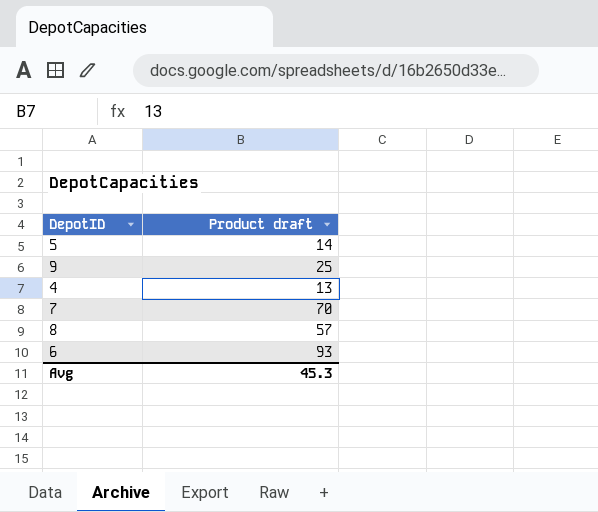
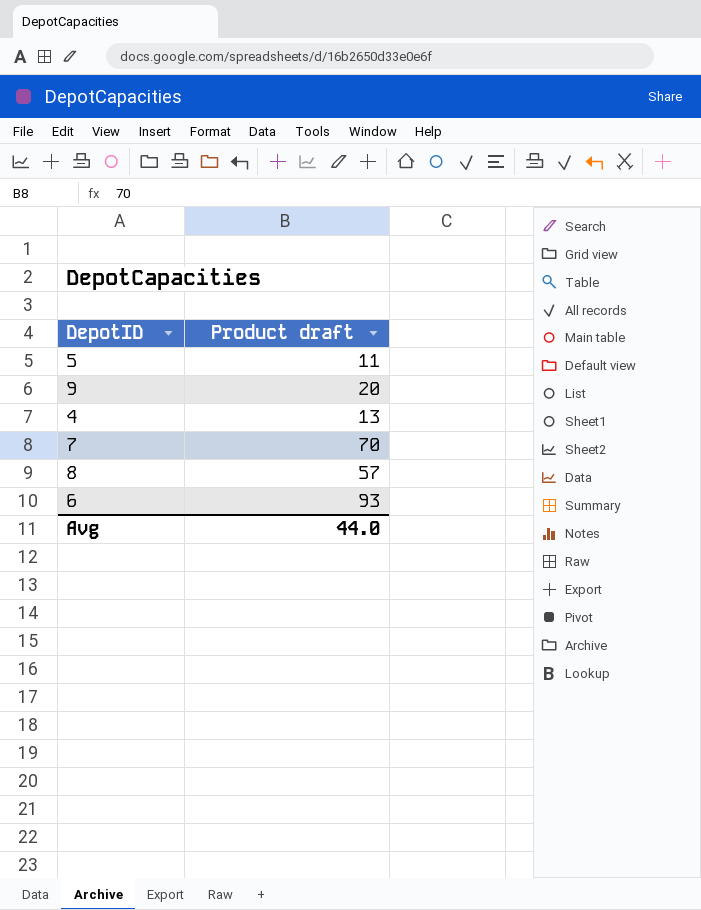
5 | Product draft: 14 -> 11
9 | Product draft: 25 -> 20
Avg | Product draft: 45.3 -> 44.0

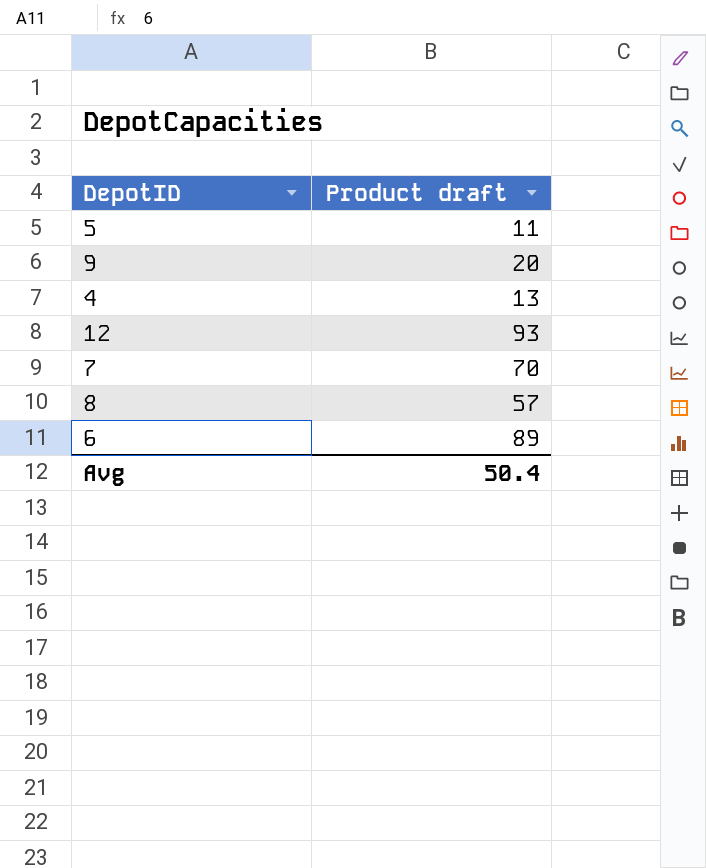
row 12: none -> 93
6 | Product draft: 93 -> 89
Avg | Product draft: 44.0 -> 50.4

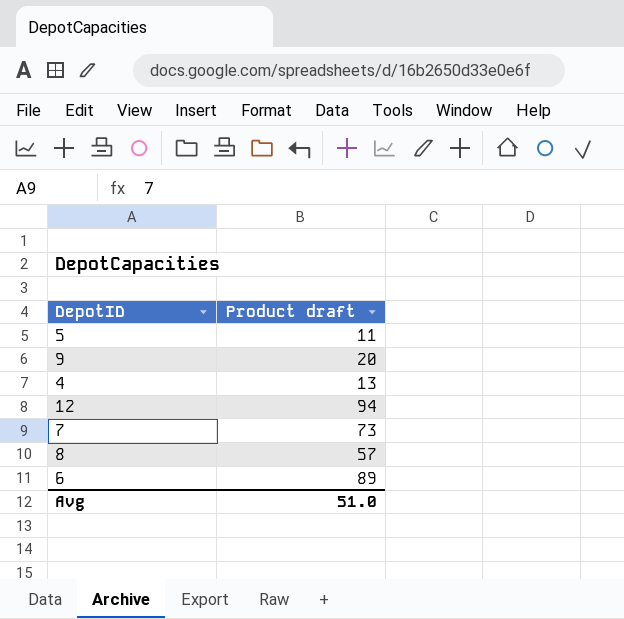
12 | Product draft: 93 -> 94
7 | Product draft: 70 -> 73
Avg | Product draft: 50.4 -> 51.0

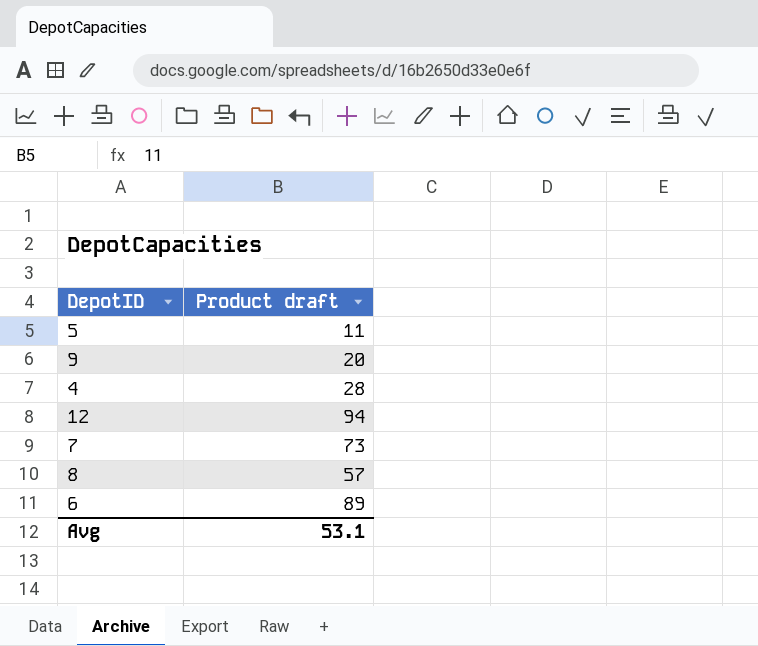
4 | Product draft: 13 -> 28
Avg | Product draft: 51.0 -> 53.1

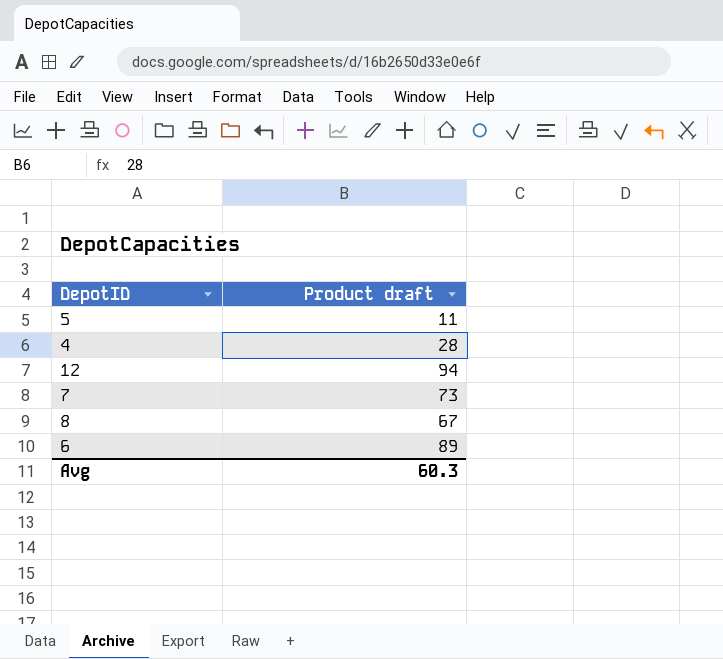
row 9: 20 -> none
8 | Product draft: 57 -> 67
Avg | Product draft: 53.1 -> 60.3

